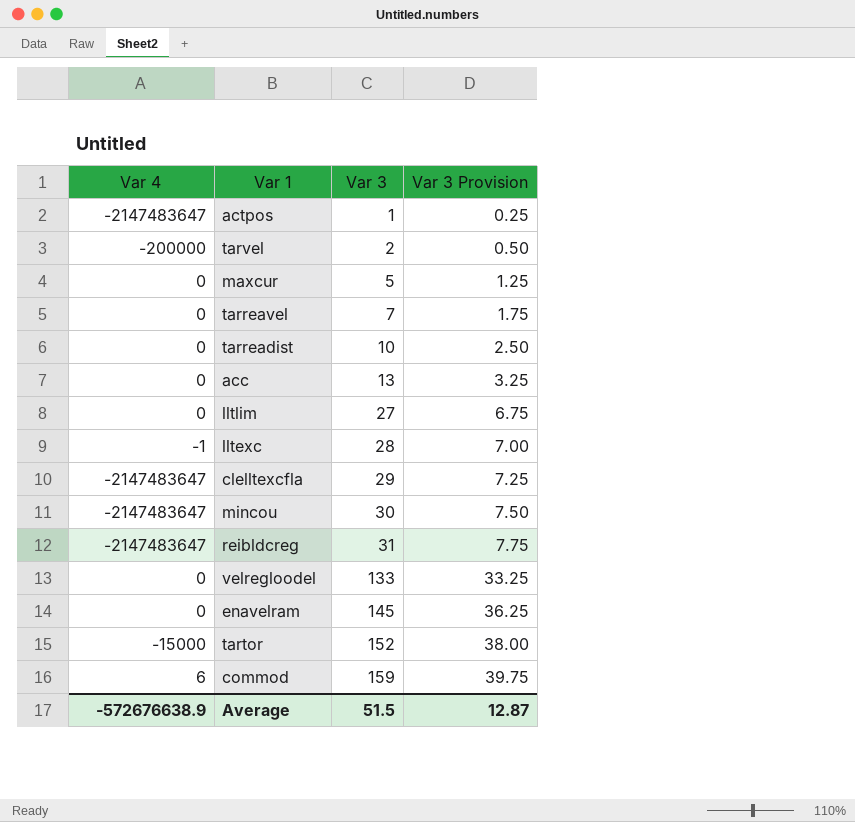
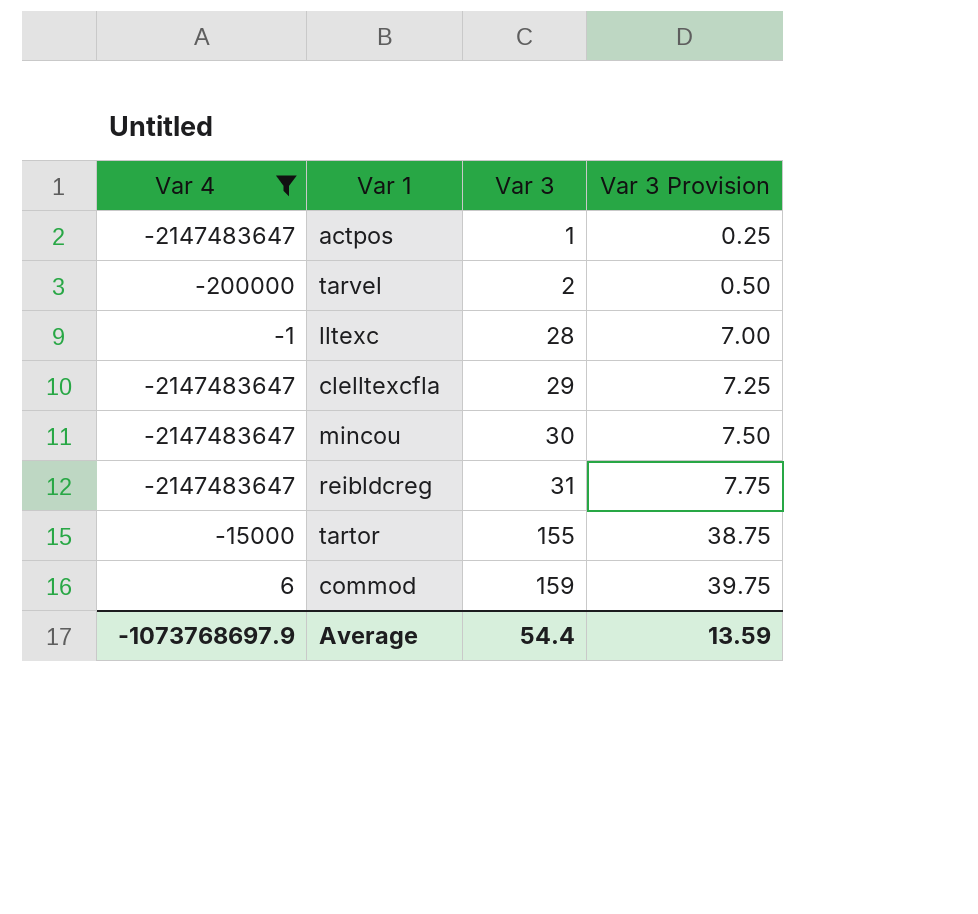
filter: none -> Var 4 != 0
tartor | Var 3: 152 -> 155
tartor | Var 3 Provision: 38.00 -> 38.75
Average | Var 4: -572676638.9 -> -1073768697.9
Average | Var 3: 51.5 -> 54.4
Average | Var 3 Provision: 12.87 -> 13.59

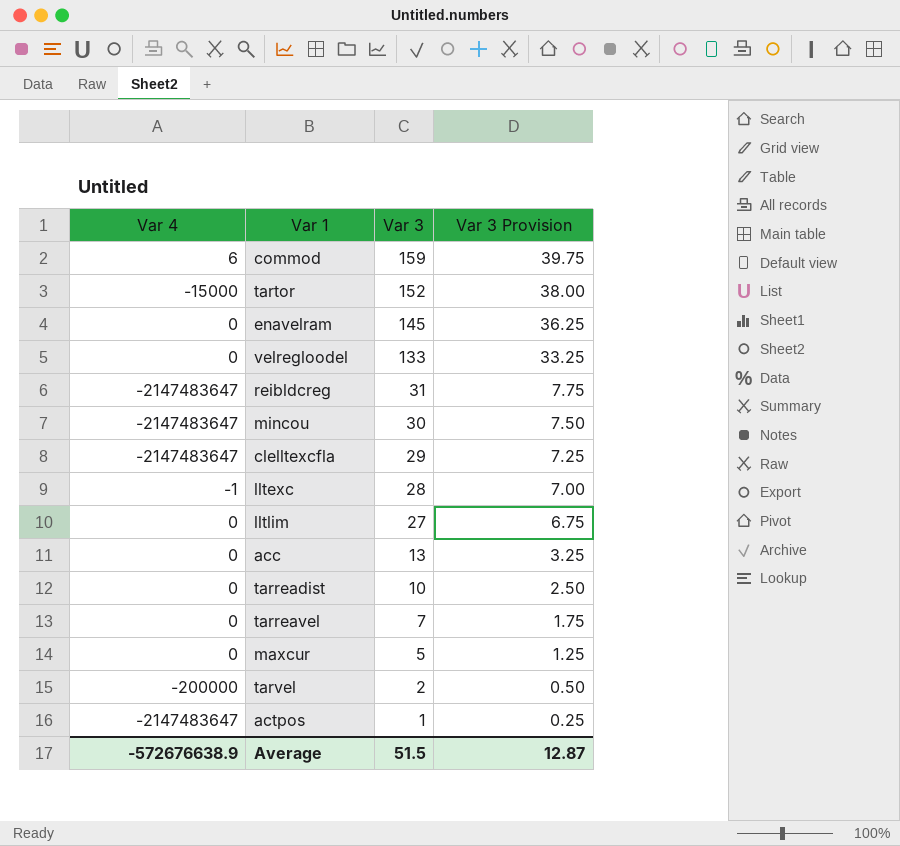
filter: Var 4 != 0 -> none
row order: Var 3 ascending -> Var 3 descending
tartor | Var 3: 155 -> 152
tartor | Var 3 Provision: 38.75 -> 38.00
Average | Var 4: -1073768697.9 -> -572676638.9
Average | Var 3: 54.4 -> 51.5
Average | Var 3 Provision: 13.59 -> 12.87

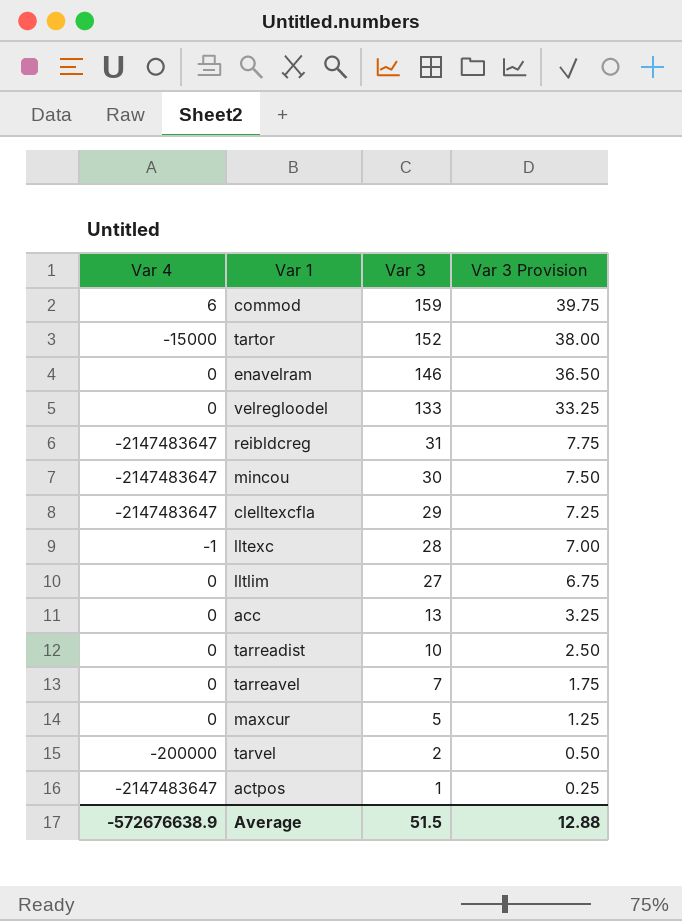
enavelram | Var 3: 145 -> 146
enavelram | Var 3 Provision: 36.25 -> 36.50
Average | Var 3 Provision: 12.87 -> 12.88

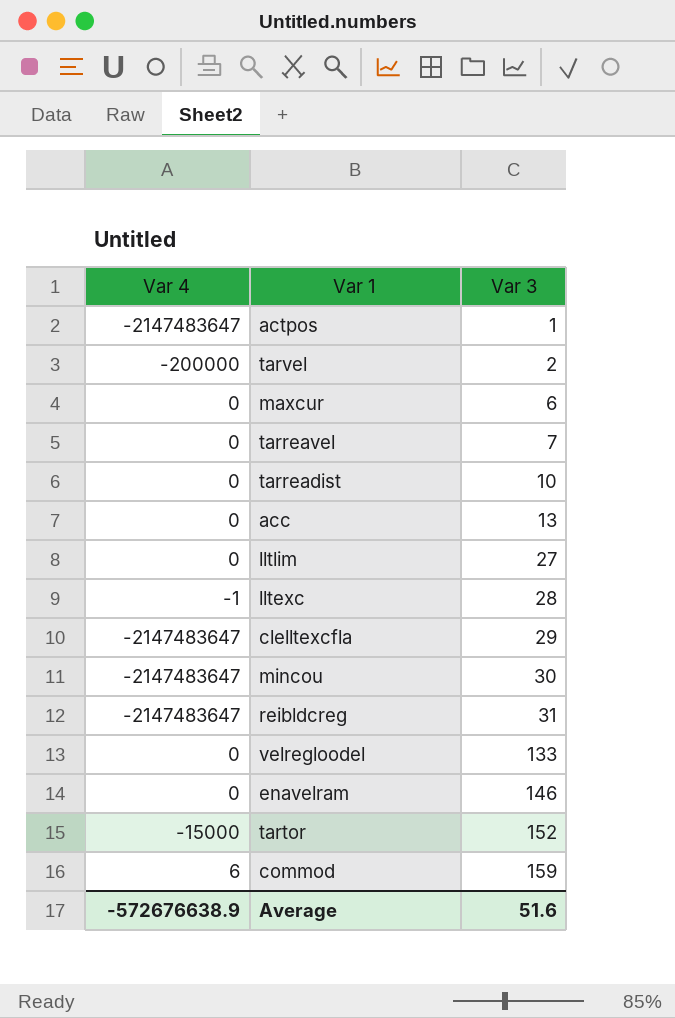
row order: Var 3 descending -> Var 3 ascending
column Var 3 Provision | formula: [Var 3] * 0.25 -> none
maxcur | Var 3: 5 -> 6
Average | Var 3: 51.5 -> 51.6

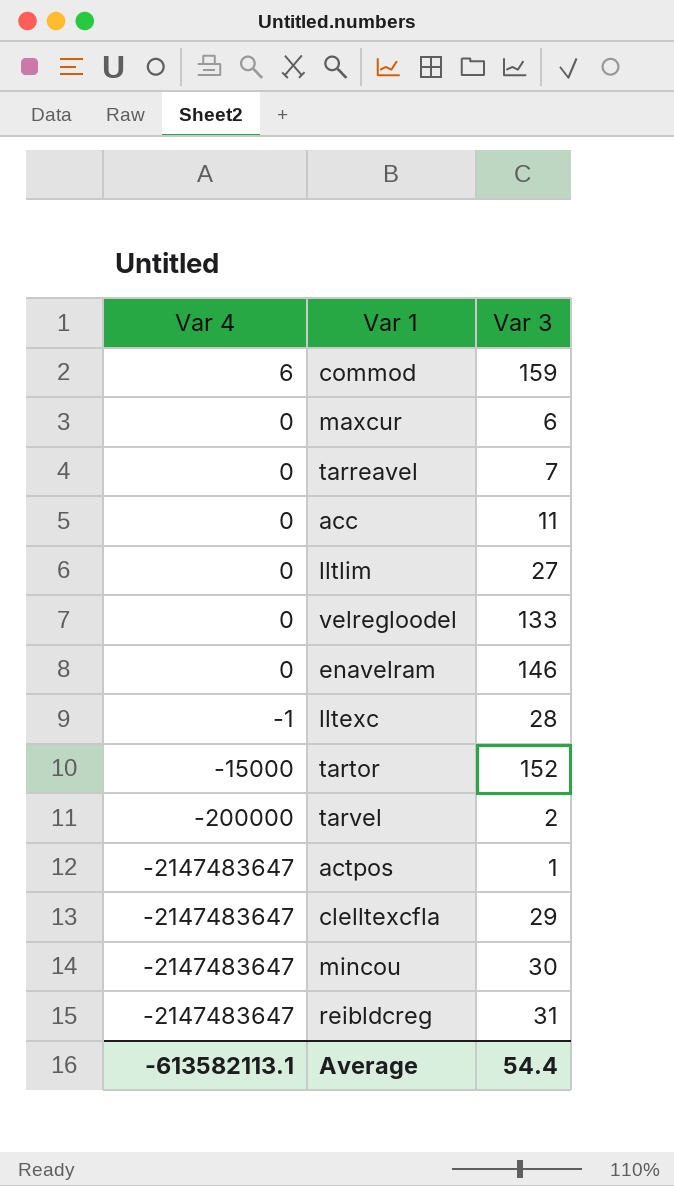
row order: Var 3 ascending -> Var 4 descending
row tarreadist: 0 | 10 -> none
acc | Var 3: 13 -> 11
Average | Var 4: -572676638.9 -> -613582113.1
Average | Var 3: 51.6 -> 54.4

